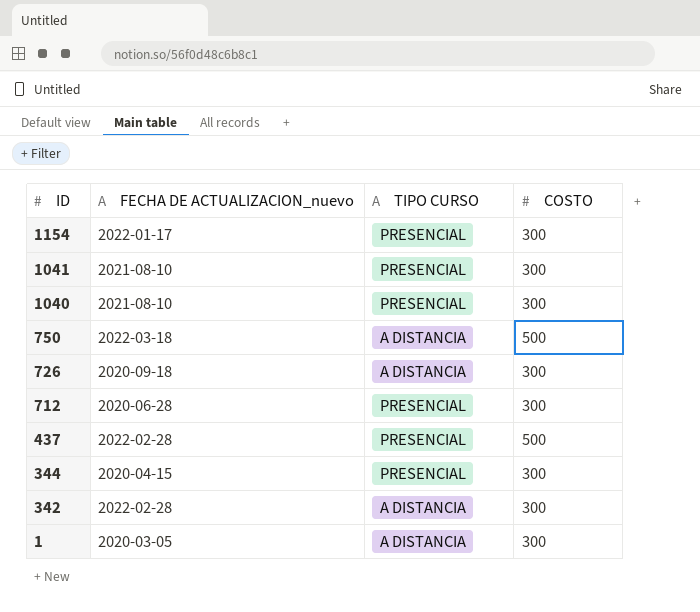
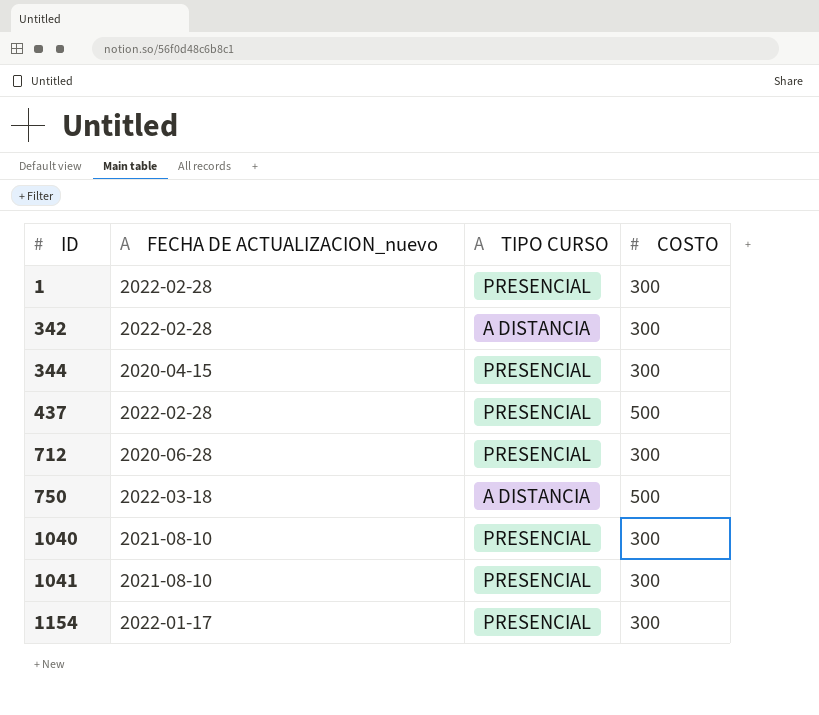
row order: ID descending -> ID ascending
row 726: 2020-09-18 | A DISTANCIA | 300 -> none
1 | FECHA DE ACTUALIZACION_nuevo: 2020-03-05 -> 2022-02-28
1 | TIPO CURSO: A DISTANCIA -> PRESENCIAL

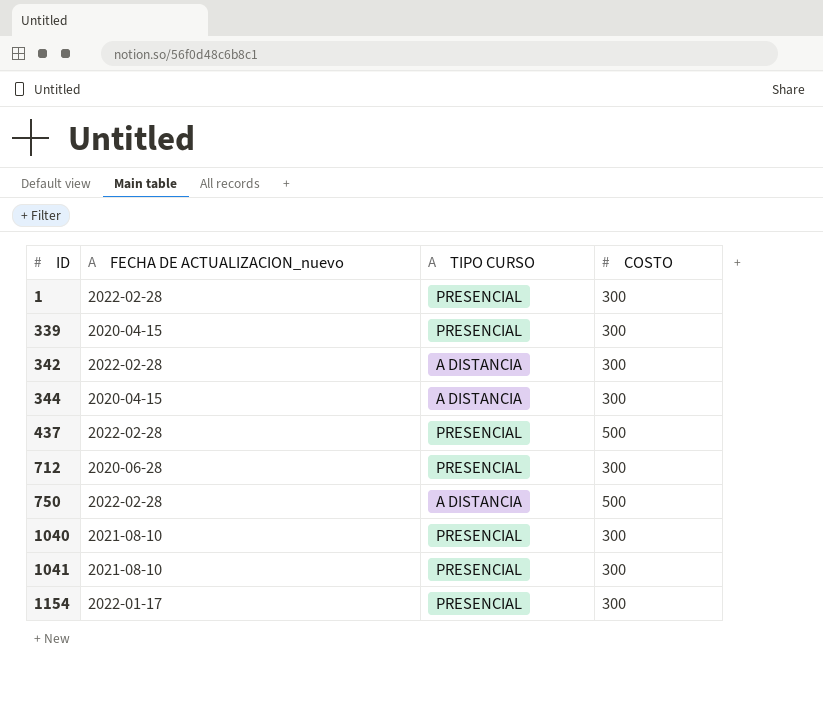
row 339: none -> 2020-04-15 | PRESENCIAL | 300
344 | TIPO CURSO: PRESENCIAL -> A DISTANCIA
750 | FECHA DE ACTUALIZACION_nuevo: 2022-03-18 -> 2022-02-28

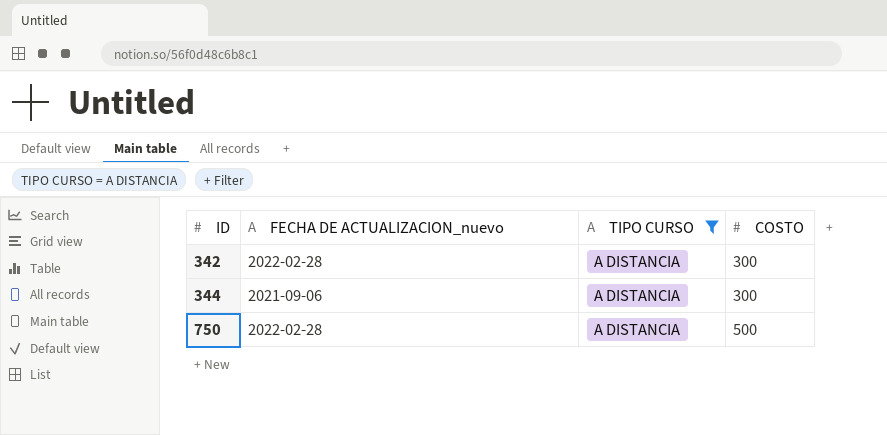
filter: none -> TIPO CURSO = A DISTANCIA
344 | FECHA DE ACTUALIZACION_nuevo: 2020-04-15 -> 2021-09-06

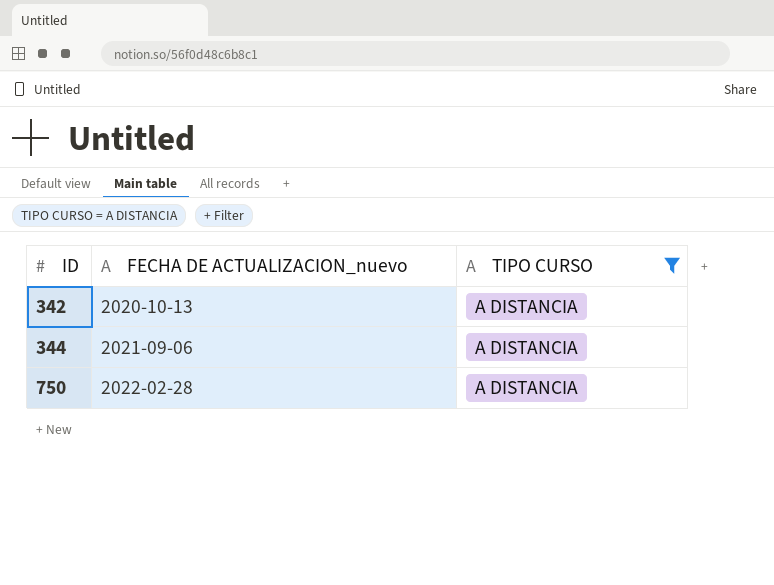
column COSTO | position: 4 -> none
342 | FECHA DE ACTUALIZACION_nuevo: 2022-02-28 -> 2020-10-13

